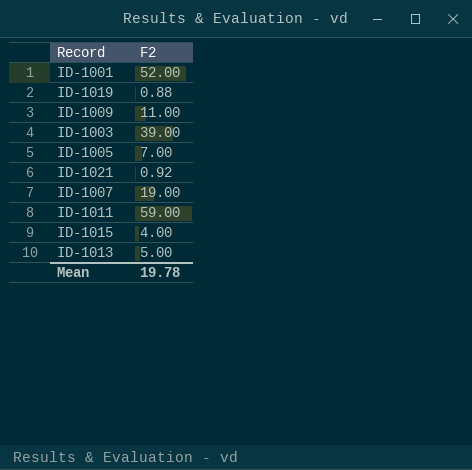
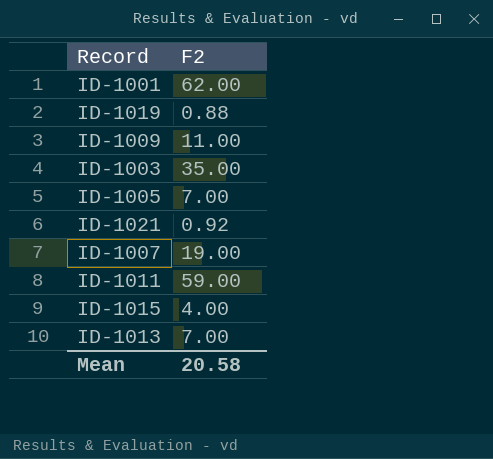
ID-1001 | F2: 52.00 -> 62.00
ID-1003 | F2: 39.00 -> 35.00
ID-1013 | F2: 5.00 -> 7.00
Mean | F2: 19.78 -> 20.58

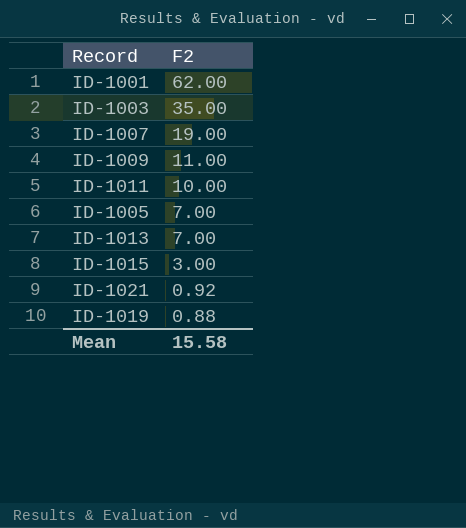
row order: none -> F2 descending
ID-1011 | F2: 59.00 -> 10.00
ID-1015 | F2: 4.00 -> 3.00
Mean | F2: 20.58 -> 15.58

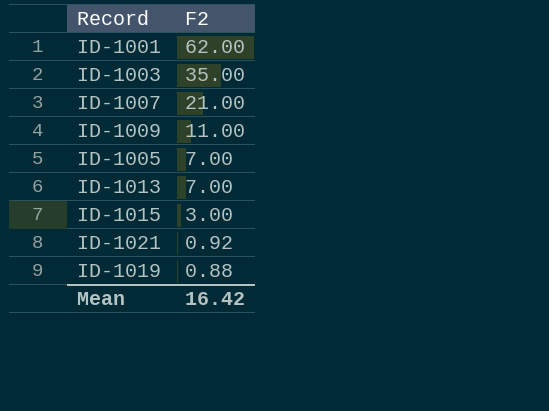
row ID-1011: 10.00 -> none
ID-1007 | F2: 19.00 -> 21.00
Mean | F2: 15.58 -> 16.42

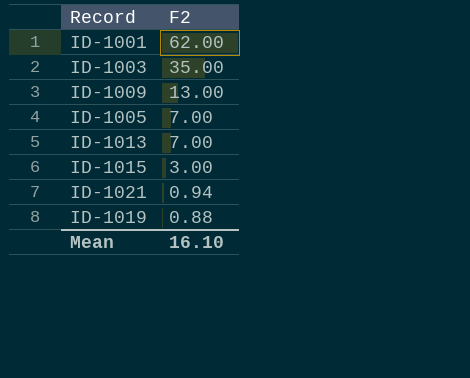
row ID-1007: 21.00 -> none
ID-1009 | F2: 11.00 -> 13.00
ID-1021 | F2: 0.92 -> 0.94
Mean | F2: 16.42 -> 16.10

